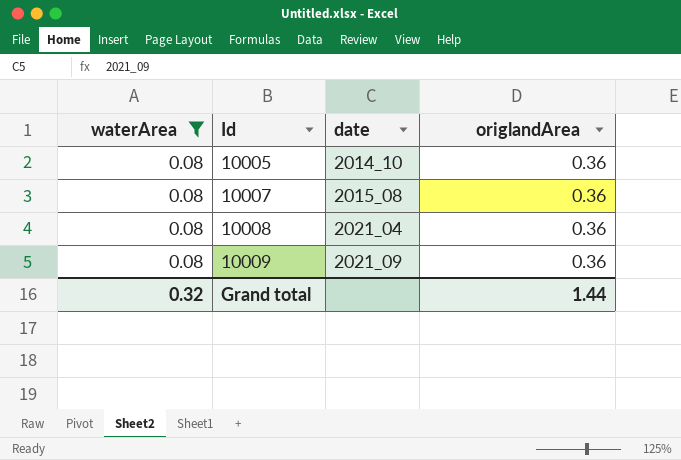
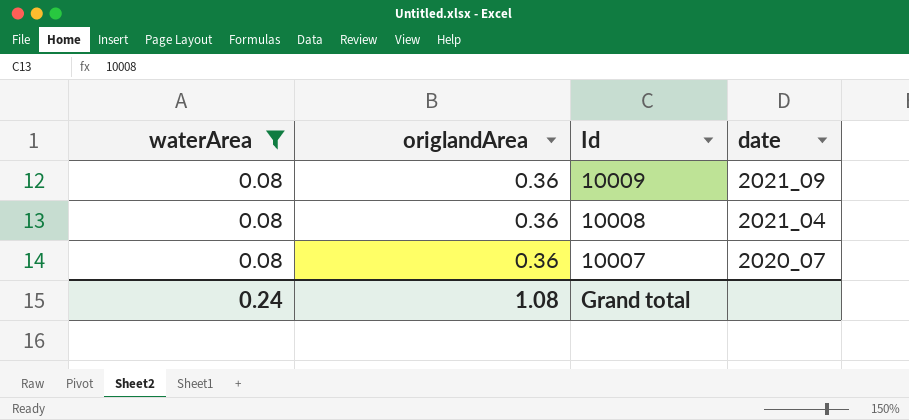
row order: Id ascending -> Id descending
column origlandArea | position: 4 -> 2
row 10005: 0.08 | 2014_10 | 0.36 -> none
10007 | date: 2015_08 -> 2020_07
Grand total | waterArea: 0.32 -> 0.24
Grand total | origlandArea: 1.44 -> 1.08

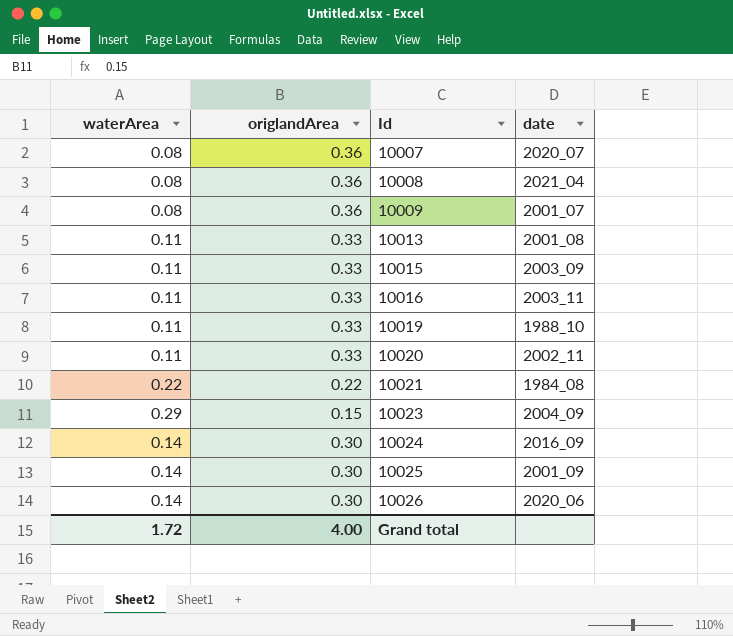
filter: waterArea = 0.08 -> none
row order: Id descending -> Id ascending
10009 | date: 2021_09 -> 2001_07
Grand total | waterArea: 0.24 -> 1.72
Grand total | origlandArea: 1.08 -> 4.00

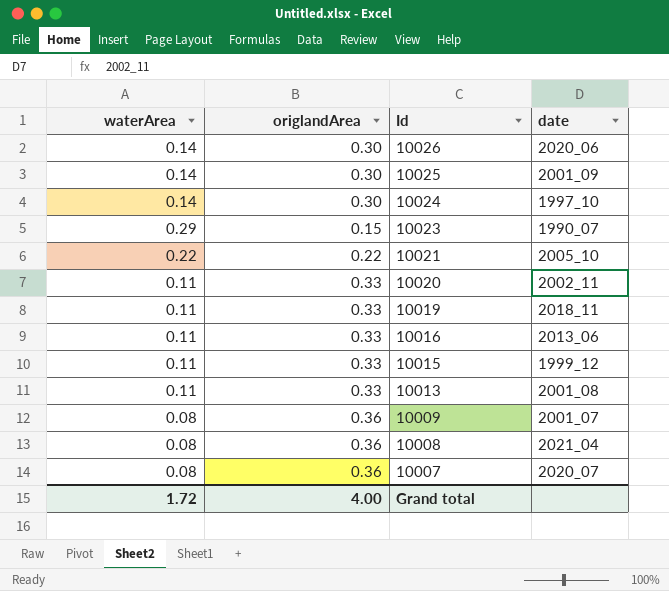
row order: Id ascending -> Id descending
10024 | date: 2016_09 -> 1997_10
10023 | date: 2004_09 -> 1990_07
10021 | date: 1984_08 -> 2005_10
10019 | date: 1988_10 -> 2018_11
10016 | date: 2003_11 -> 2013_06
10015 | date: 2003_09 -> 1999_12

